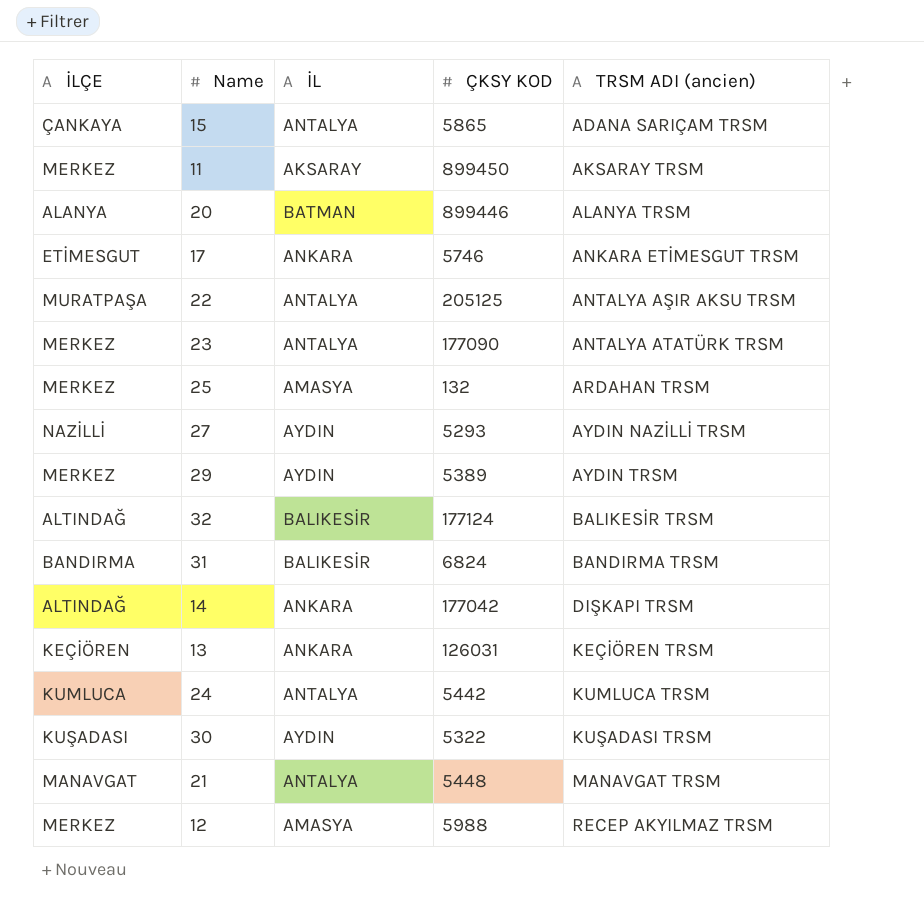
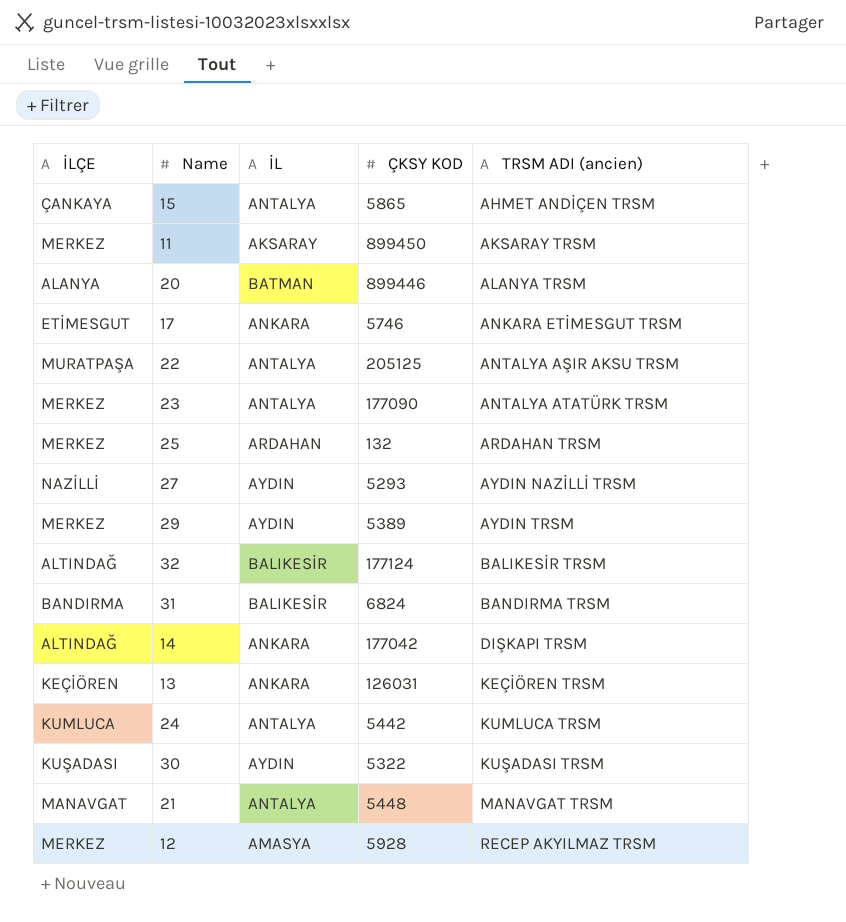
15 | TRSM ADI (ancien): ADANA SARIÇAM TRSM -> AHMET ANDİÇEN TRSM
25 | İL: AMASYA -> ARDAHAN
12 | ÇKSY KOD: 5988 -> 5928

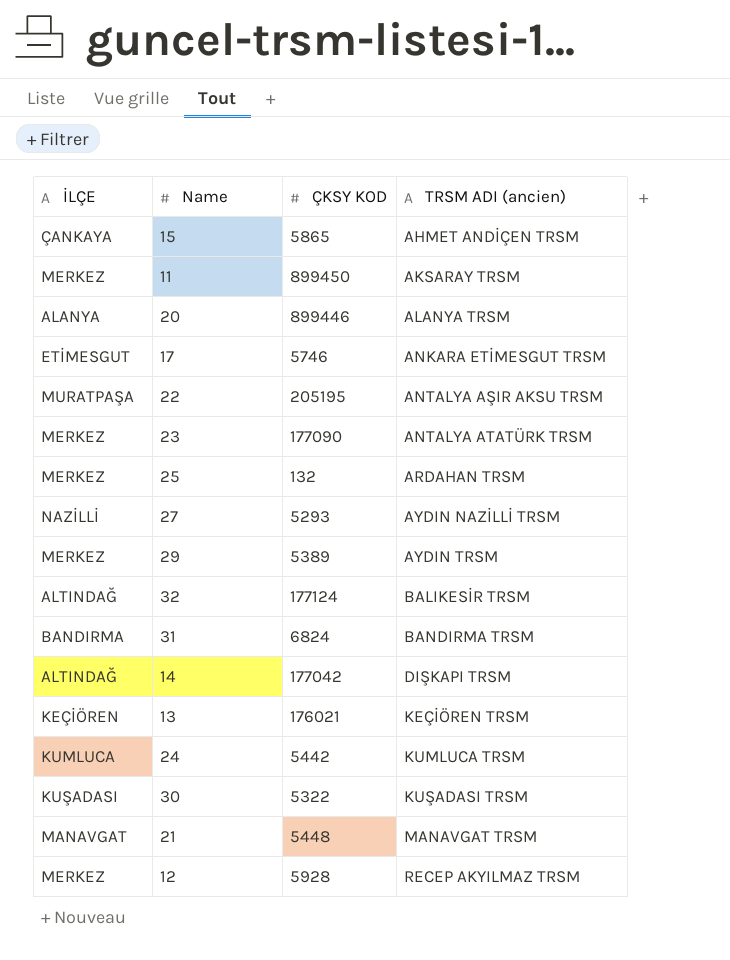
column İL | position: 3 -> none
22 | ÇKSY KOD: 205125 -> 205195
13 | ÇKSY KOD: 126031 -> 176021

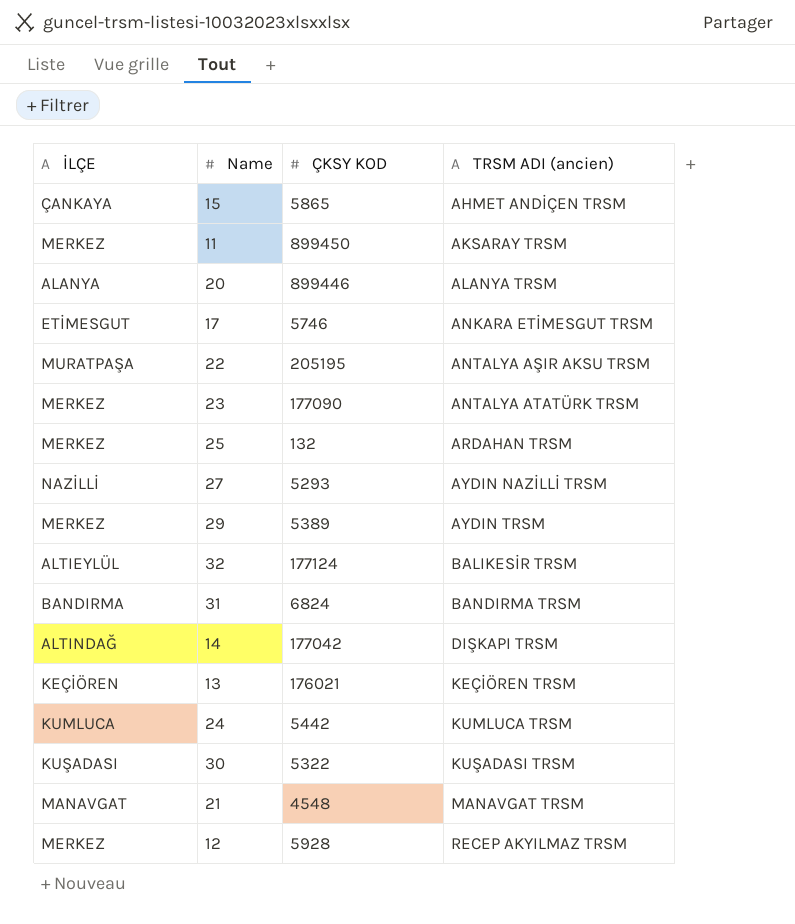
32 | İLÇE: ALTINDAĞ -> ALTIEYLÜL
21 | ÇKSY KOD: 5448 -> 4548

